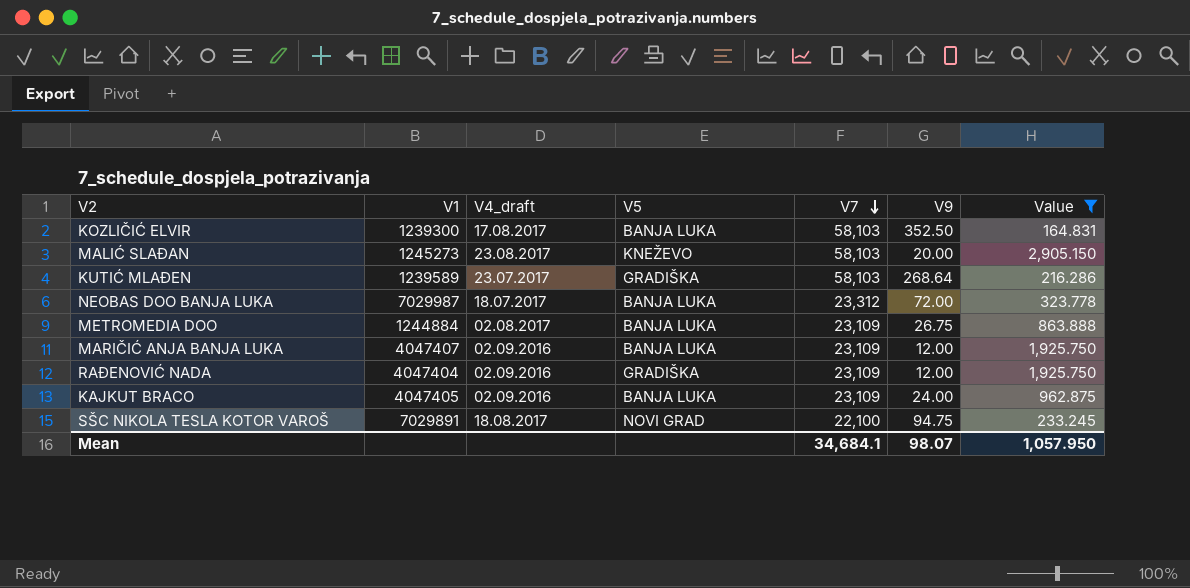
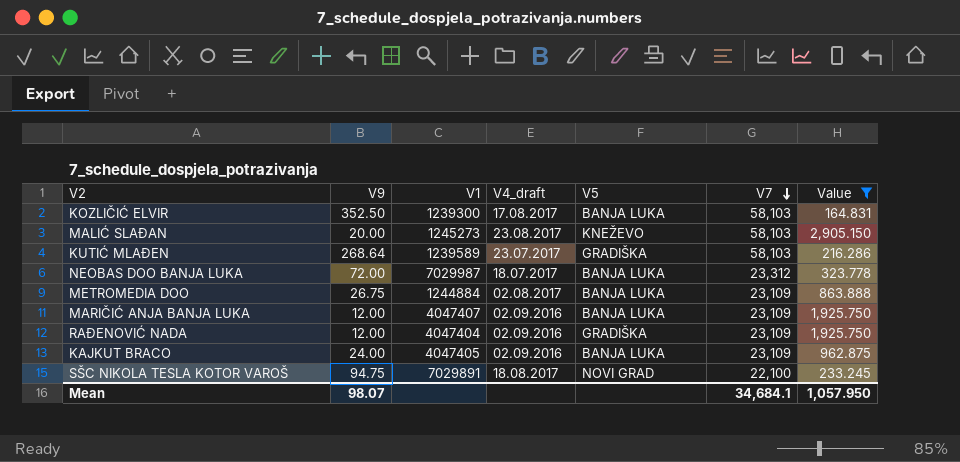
column V9 | position: 6 -> 2

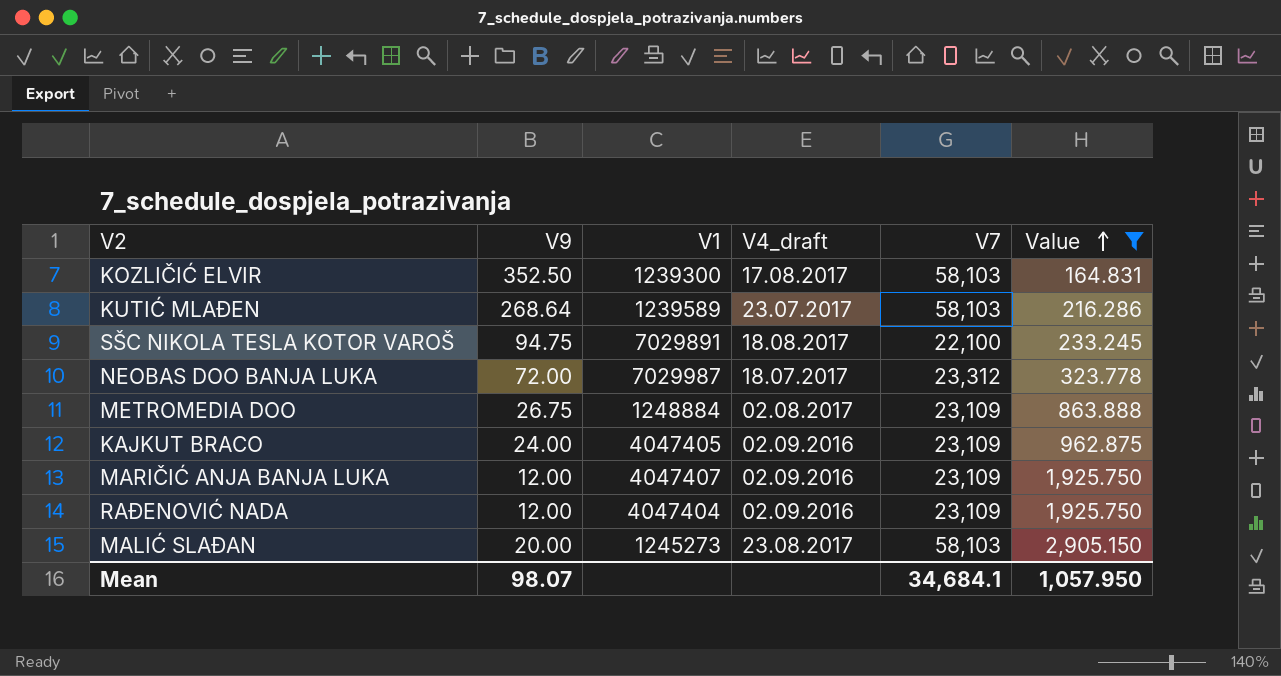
row order: V7 descending -> Value ascending
column V5 | position: 5 -> none
METROMEDIA DOO | V1: 1244884 -> 1248884

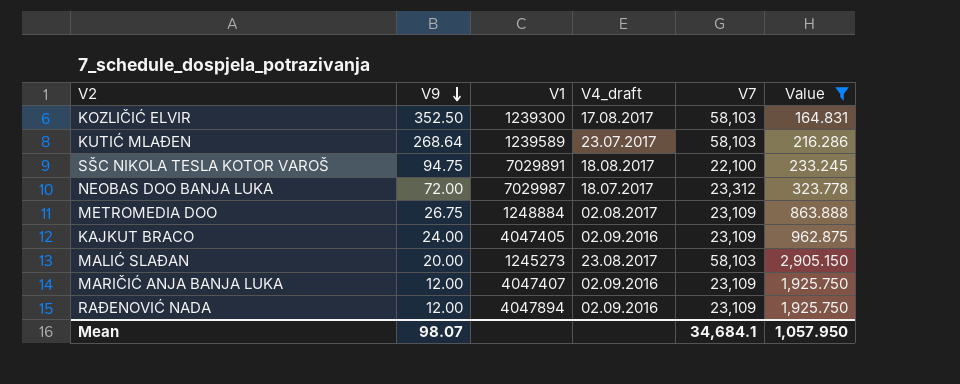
row order: Value ascending -> V9 descending
RAĐENOVIĆ NADA | V1: 4047404 -> 4047894

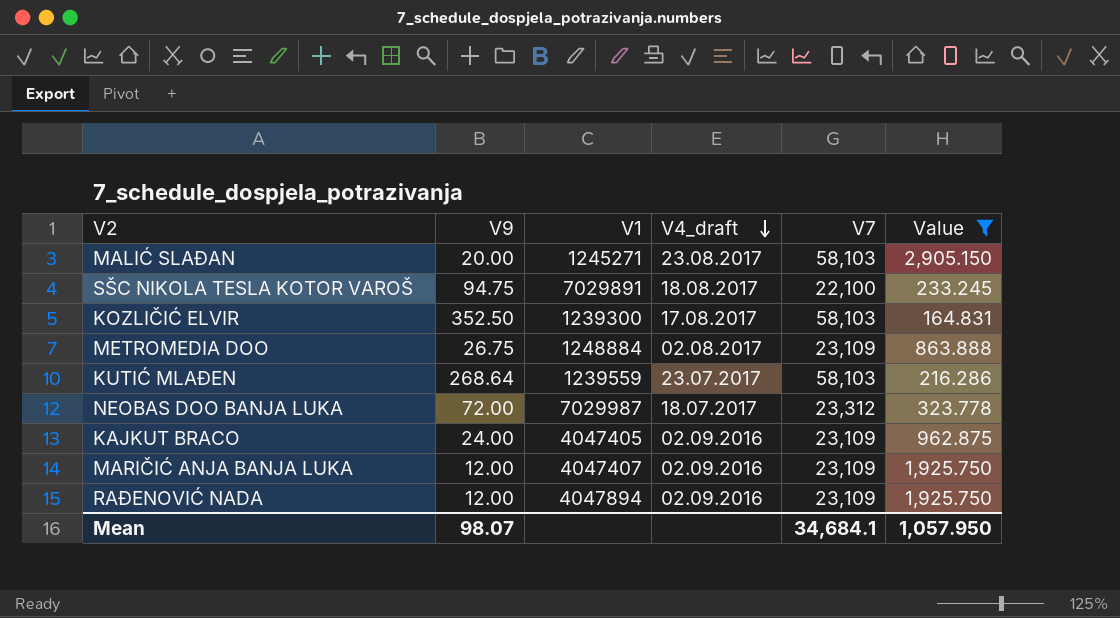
row order: V9 descending -> V4_draft descending
MALIĆ SLAĐAN | V1: 1245273 -> 1245271
KUTIĆ MLAĐEN | V1: 1239589 -> 1239559

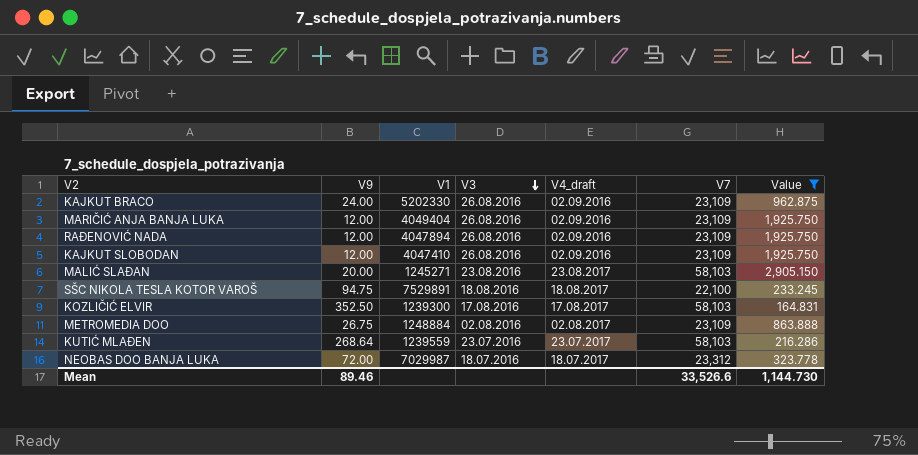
row order: V4_draft descending -> V3 descending
column V3 | position: none -> 4
KAJKUT BRACO | V1: 4047405 -> 5202330
MARIČIĆ ANJA BANJA LUKA | V1: 4047407 -> 4049404
row KAJKUT SLOBODAN: none -> 12.00 | 4047410 | 26.08.2016 | 02.09.2016 | 23,109 | 1,925.750
SŠC NIKOLA TESLA KOTOR VAROŠ | V1: 7029891 -> 7529891
Mean | V9: 98.07 -> 89.46
Mean | V7: 34,684.1 -> 33,526.6
Mean | Value: 1,057.950 -> 1,144.730

